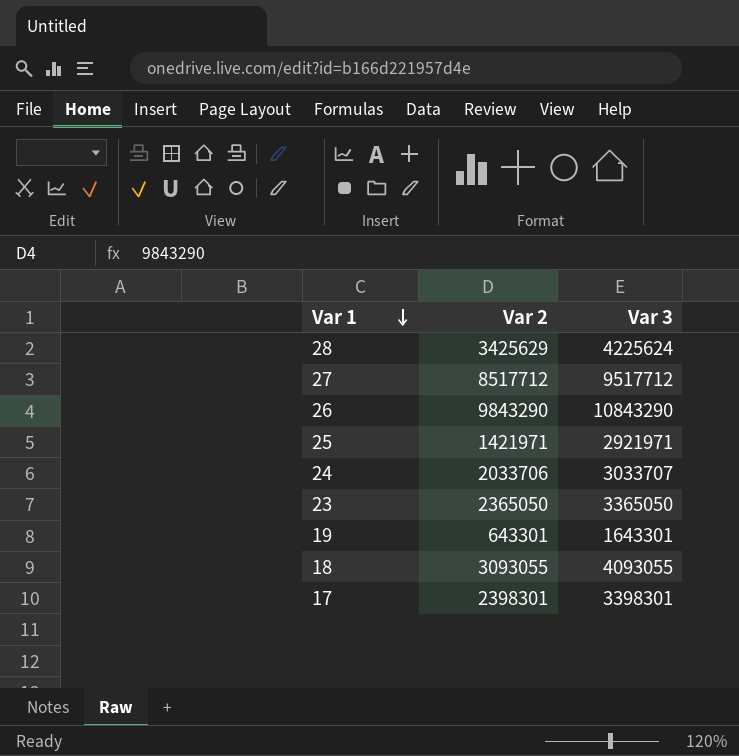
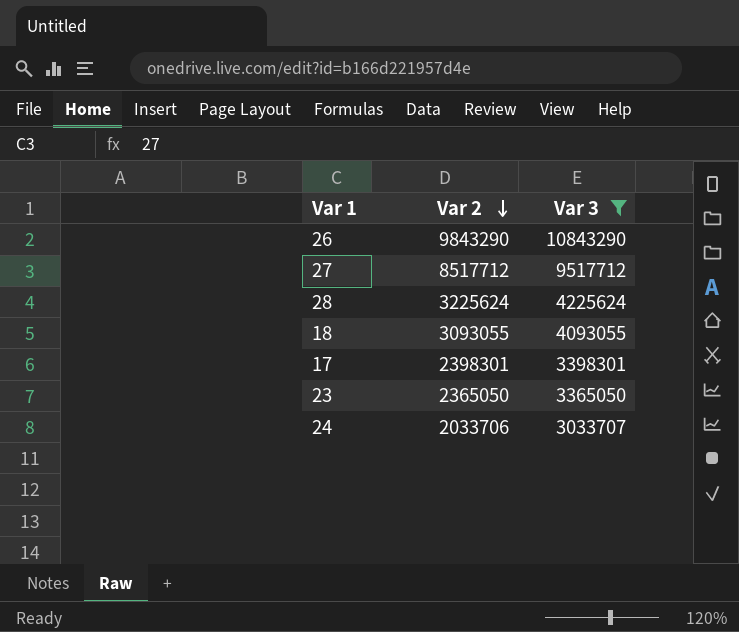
filter: none -> Var 3 >= 3033707
row order: Var 1 descending -> Var 2 descending
28 | Var 2: 3425629 -> 3225624

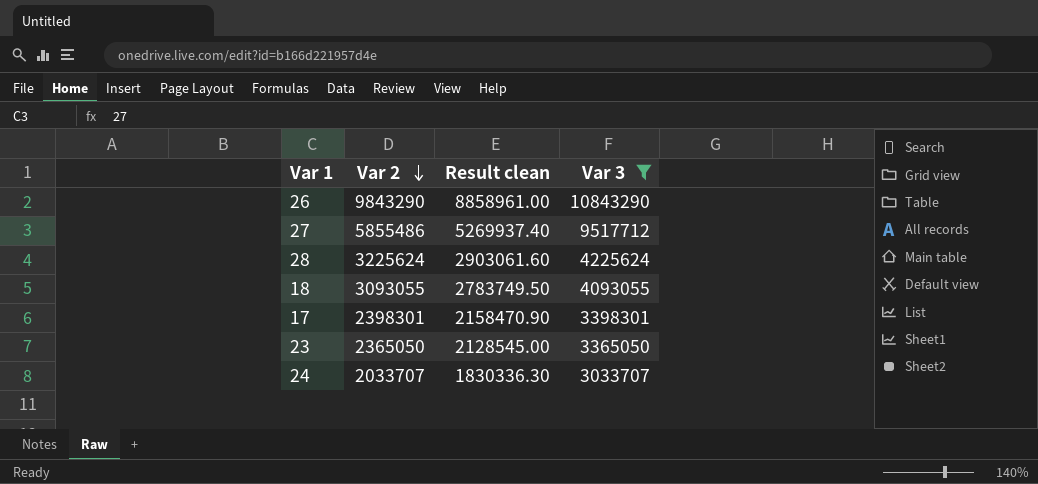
column Result clean | formula: none -> [Var 2] * 0.9
27 | Var 2: 8517712 -> 5855486
24 | Var 2: 2033706 -> 2033707

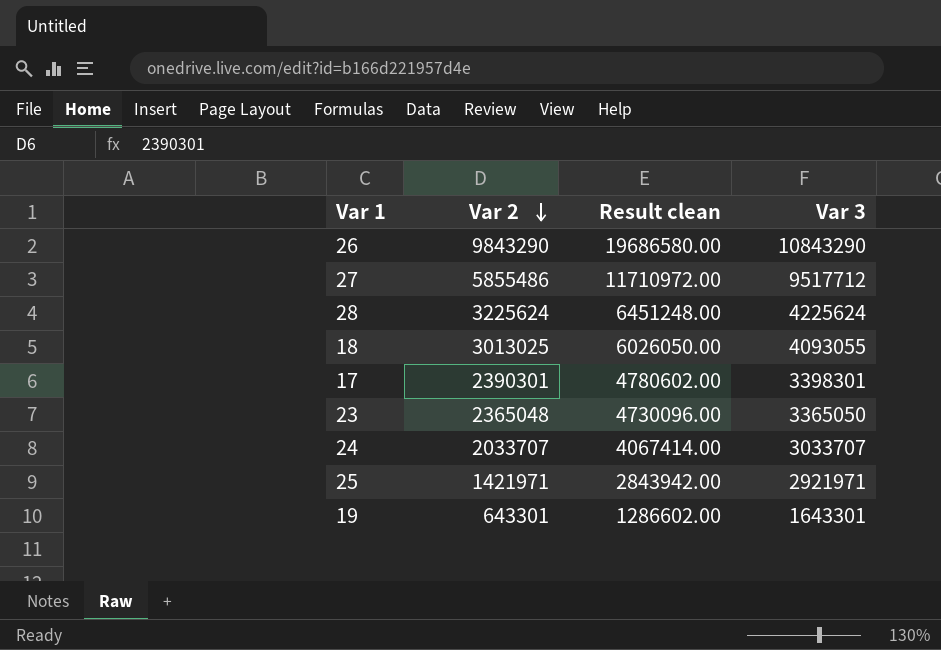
filter: Var 3 >= 3033707 -> none
column Result clean | formula: [Var 2] * 0.9 -> [Var 2] * 2
18 | Var 2: 3093055 -> 3013025
17 | Var 2: 2398301 -> 2390301
23 | Var 2: 2365050 -> 2365048

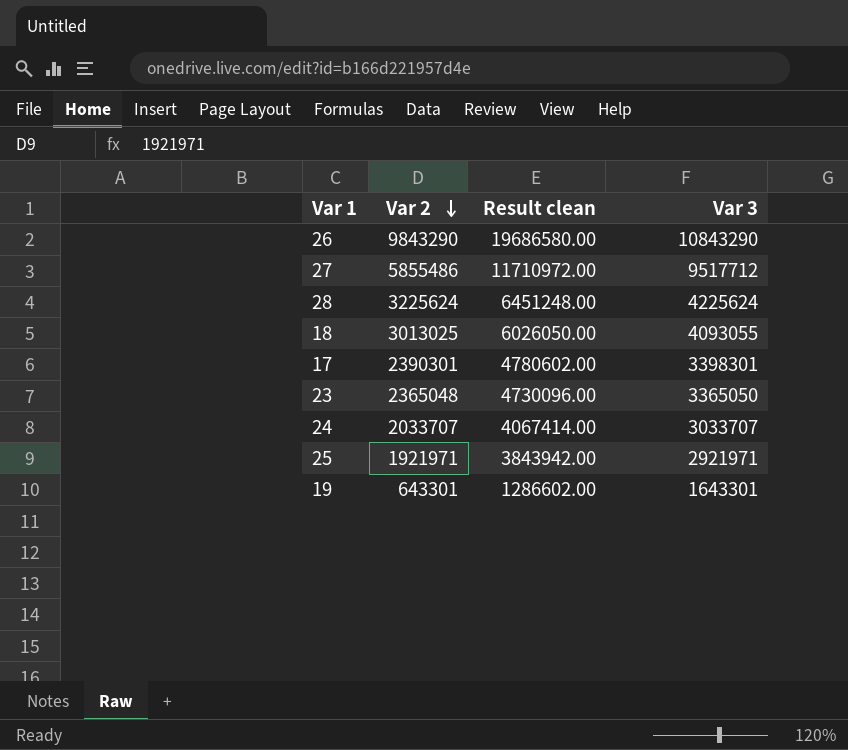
25 | Var 2: 1421971 -> 1921971
25 | Result clean: 2843942.00 -> 3843942.00

